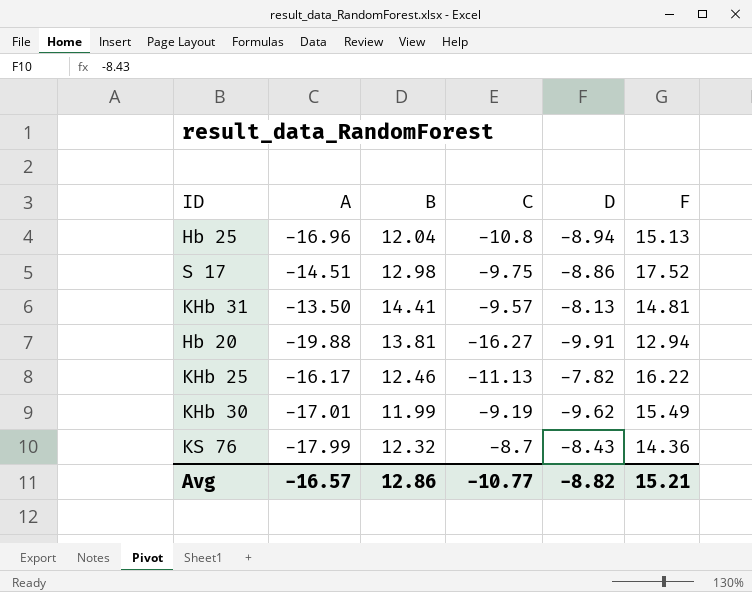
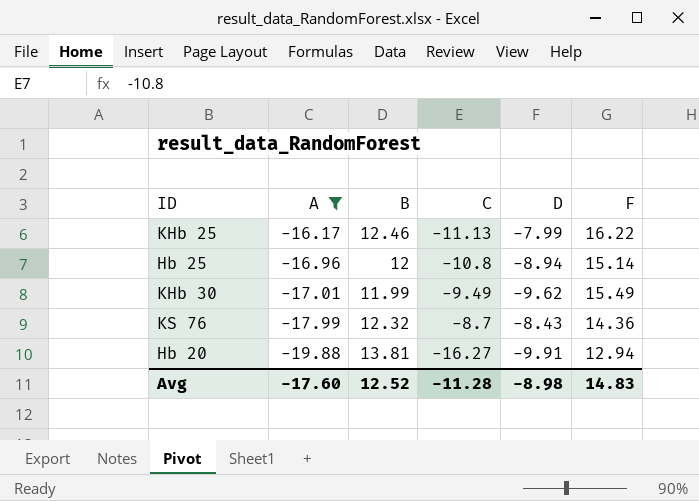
filter: none -> A <= -16.17
row order: none -> A descending
KHb 25 | D: -7.82 -> -7.99
Hb 25 | B: 12.04 -> 12
Hb 25 | F: 15.13 -> 15.14
KHb 30 | C: -9.19 -> -9.49
Avg | A: -16.57 -> -17.60
Avg | B: 12.86 -> 12.52
Avg | C: -10.77 -> -11.28
Avg | D: -8.82 -> -8.98
Avg | F: 15.21 -> 14.83

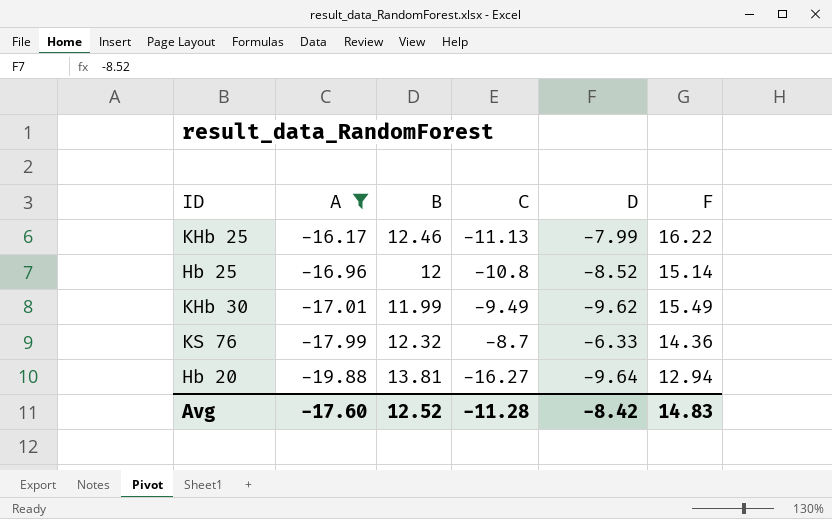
Hb 25 | D: -8.94 -> -8.52
KS 76 | D: -8.43 -> -6.33
Hb 20 | D: -9.91 -> -9.64
Avg | D: -8.98 -> -8.42

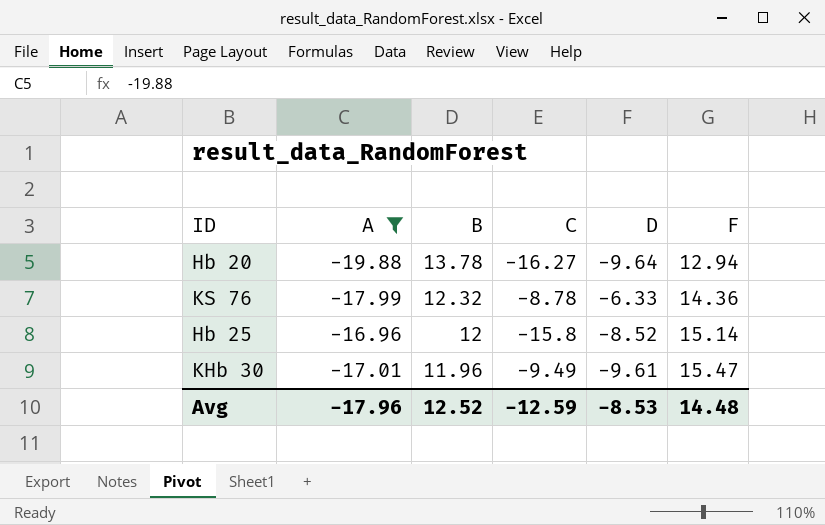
row order: A descending -> B descending
row KHb 25: -16.17 | 12.46 | -11.13 | -7.99 | 16.22 -> none
Hb 20 | B: 13.81 -> 13.78
KS 76 | C: -8.7 -> -8.78
Hb 25 | C: -10.8 -> -15.8
KHb 30 | B: 11.99 -> 11.96
KHb 30 | D: -9.62 -> -9.61
KHb 30 | F: 15.49 -> 15.47
Avg | A: -17.60 -> -17.96
Avg | C: -11.28 -> -12.59
Avg | D: -8.42 -> -8.53
Avg | F: 14.83 -> 14.48

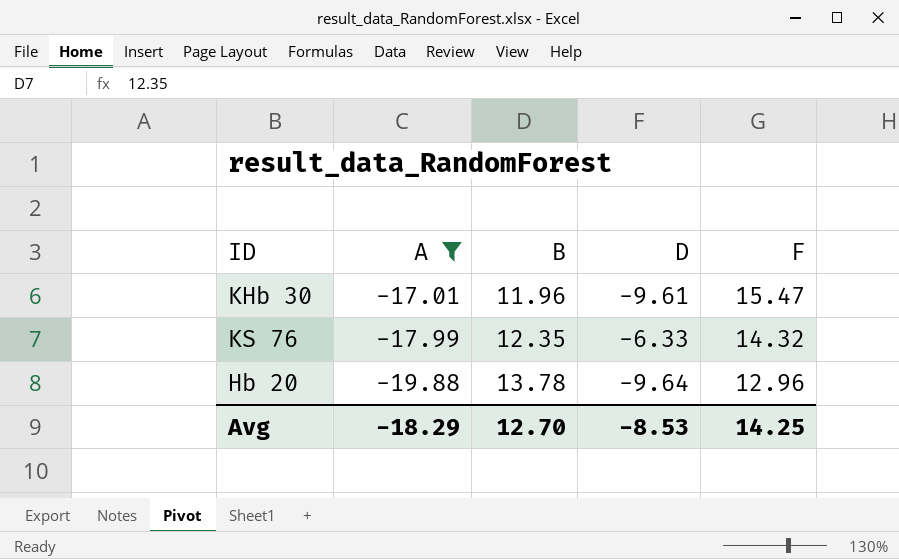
row order: B descending -> A descending
column C | position: 4 -> none
row Hb 25: -16.96 | 12 | -15.8 | -8.52 | 15.14 -> none
KS 76 | B: 12.32 -> 12.35
KS 76 | F: 14.36 -> 14.32
Hb 20 | F: 12.94 -> 12.96
Avg | A: -17.96 -> -18.29
Avg | B: 12.52 -> 12.70
Avg | F: 14.48 -> 14.25

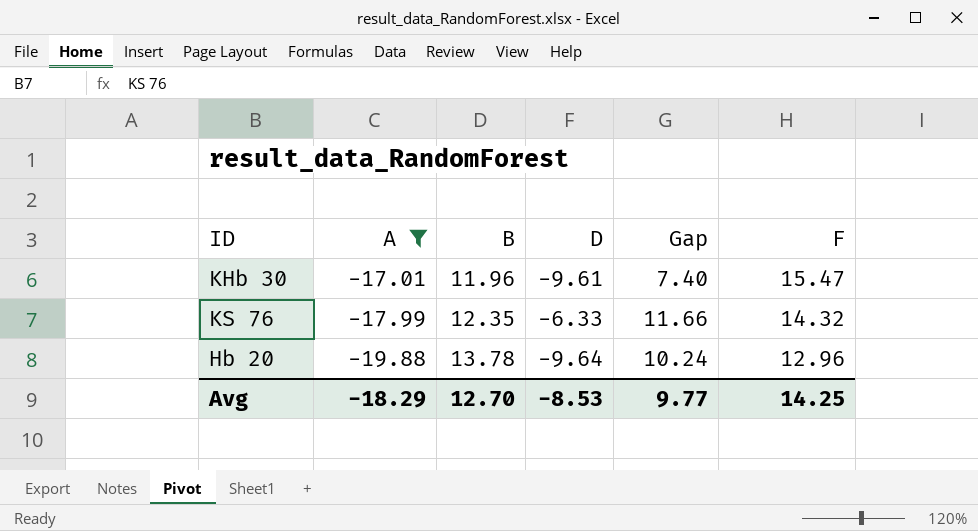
column Gap | formula: none -> [D] - [A]

